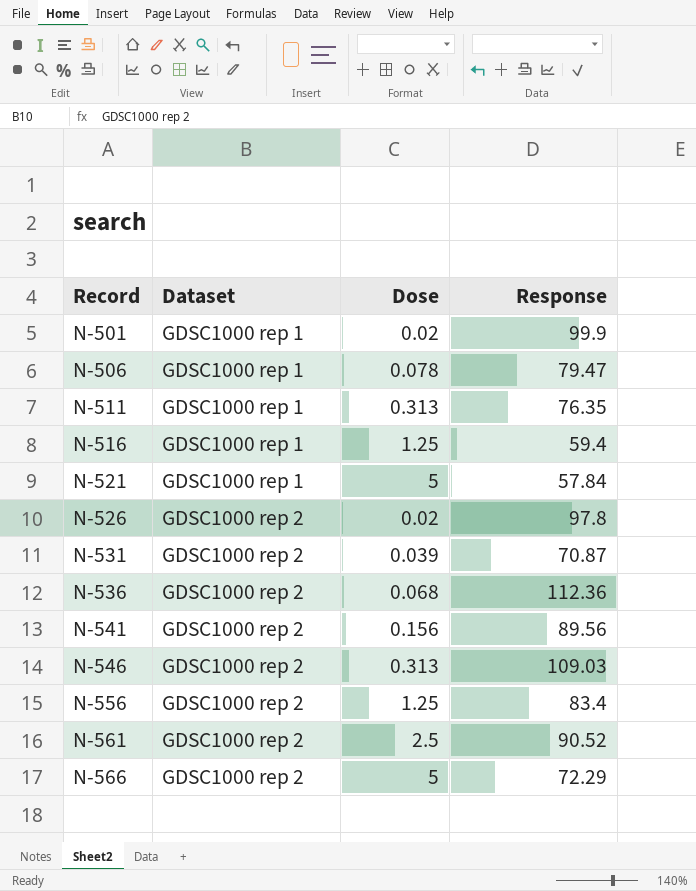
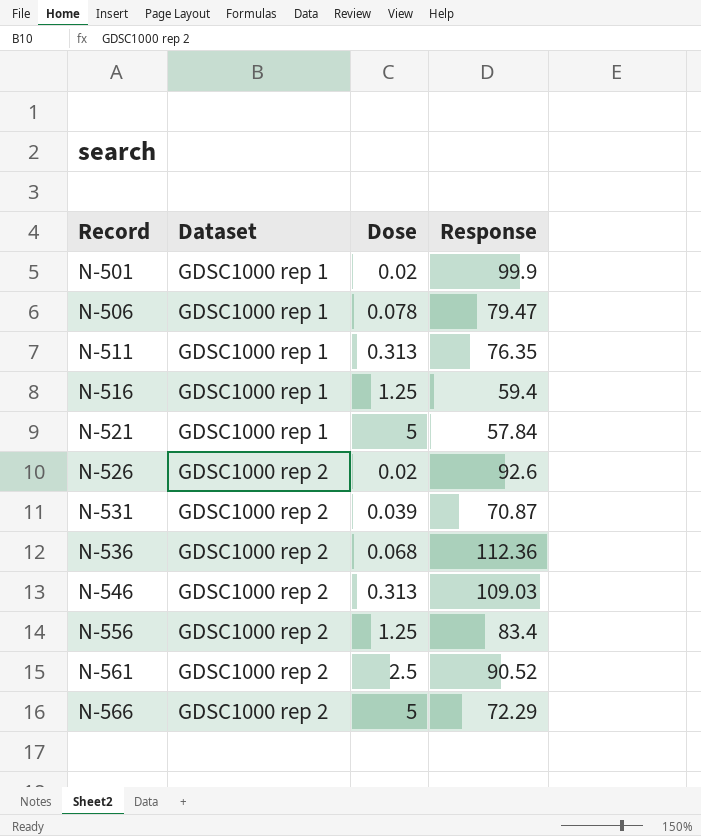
row N-541: GDSC1000 rep 2 | 0.156 | 89.56 -> none
N-526 | Response: 97.8 -> 92.6

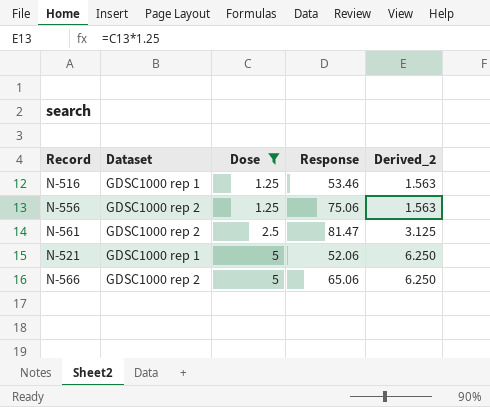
filter: none -> Dose >= 1.25
row order: Record ascending -> Dose ascending
column Derived_2 | formula: none -> [Dose] * 1.25
N-516 | Response: 59.4 -> 53.46
N-556 | Response: 83.4 -> 75.06
N-561 | Response: 90.52 -> 81.47
N-521 | Response: 57.84 -> 52.06
N-566 | Response: 72.29 -> 65.06

